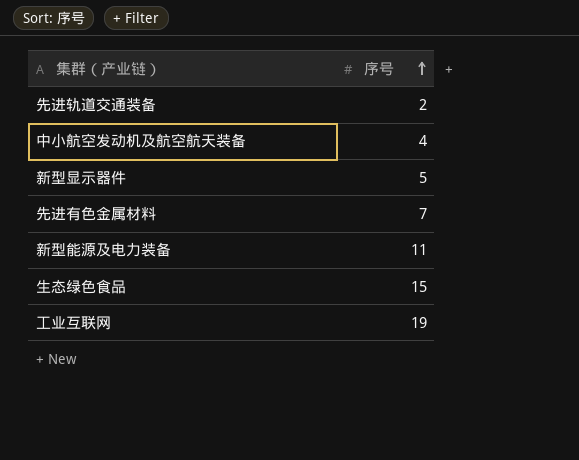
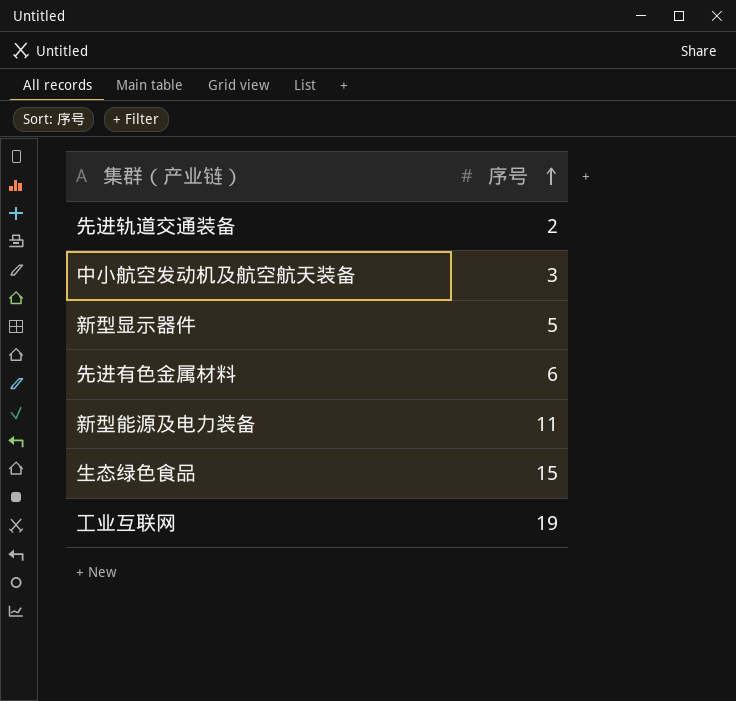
中小航空发动机及航空航天装备 | 序号: 4 -> 3
先进有色金属材料 | 序号: 7 -> 6

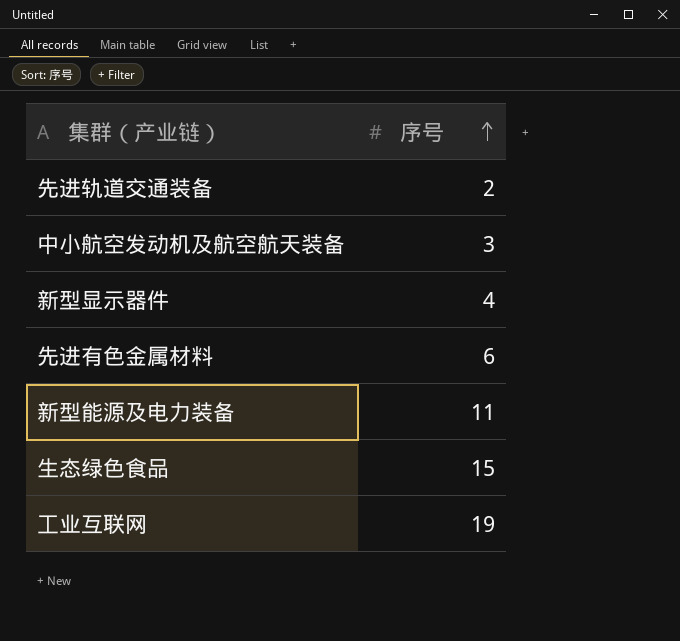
新型显示器件 | 序号: 5 -> 4

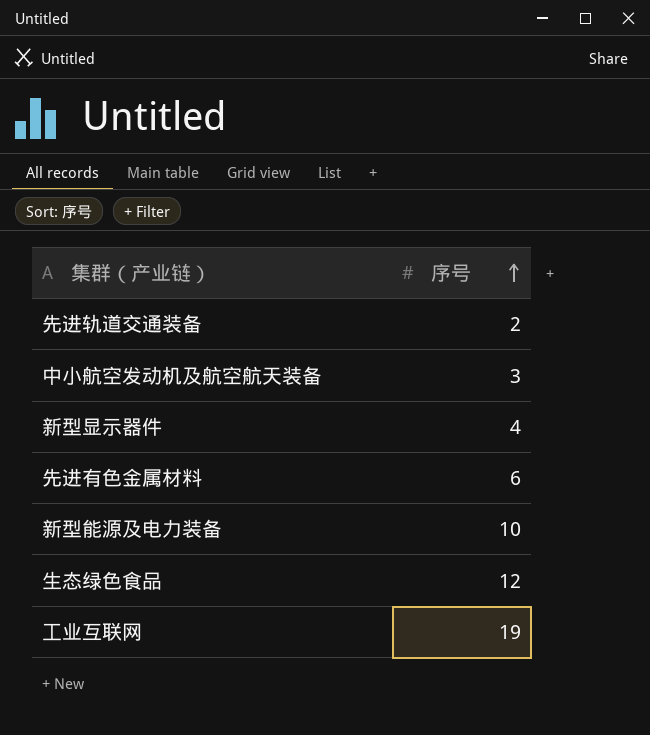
新型能源及电力装备 | 序号: 11 -> 10
生态绿色食品 | 序号: 15 -> 12

